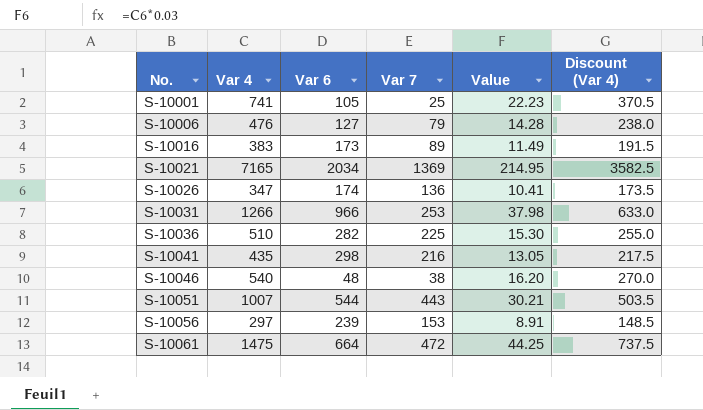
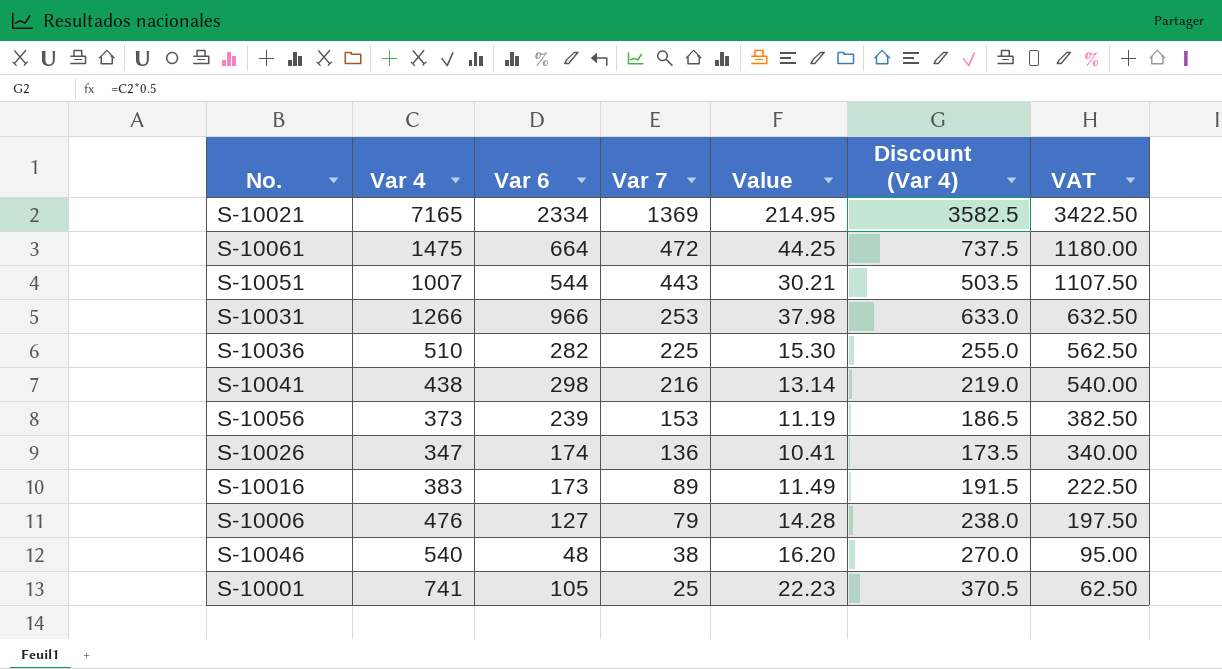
row order: No. ascending -> Var 7 descending
column VAT | formula: none -> [Var 7] * 2.5
S-10021 | Var 6: 2034 -> 2334
S-10041 | Var 4: 435 -> 438
S-10041 | Value: 13.05 -> 13.14
S-10041 | Discount (Var 4): 217.5 -> 219.0
S-10056 | Var 4: 297 -> 373
S-10056 | Value: 8.91 -> 11.19
S-10056 | Discount (Var 4): 148.5 -> 186.5

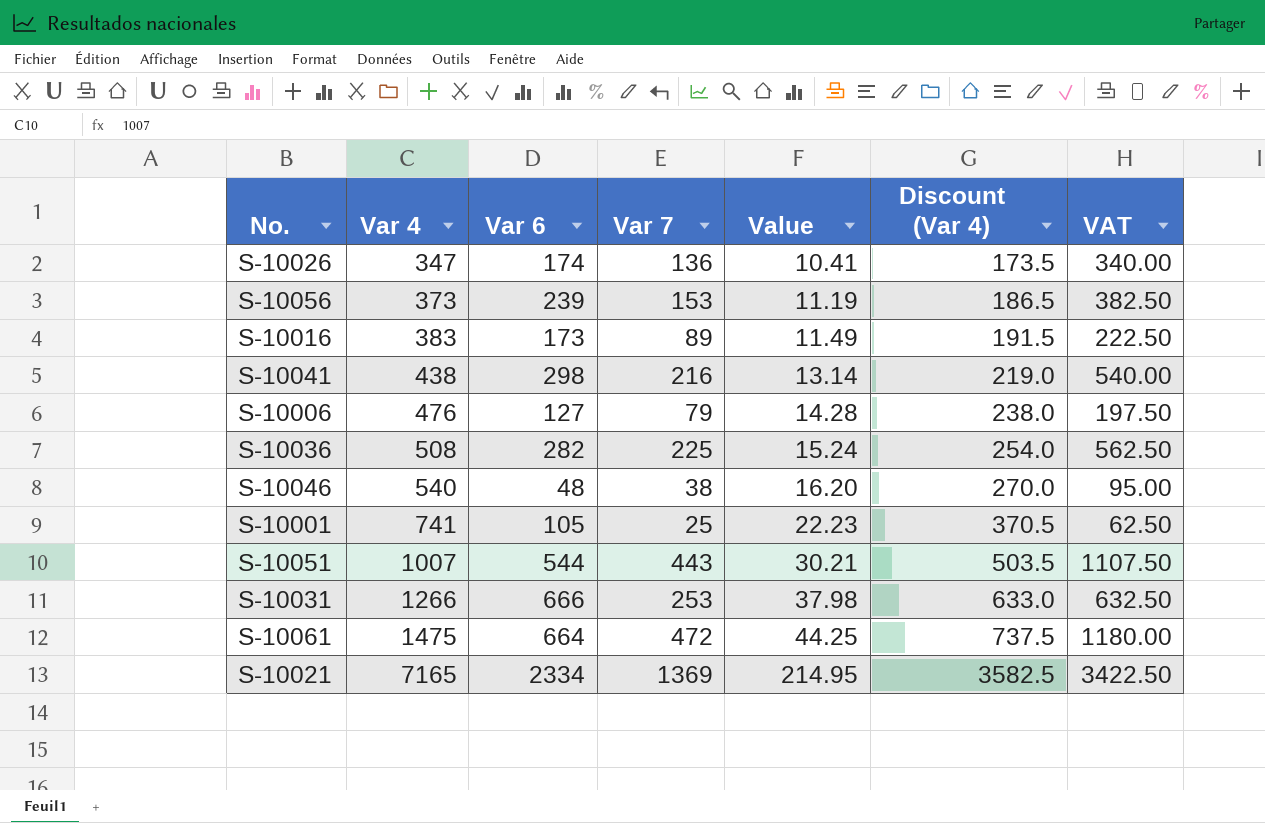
row order: Var 7 descending -> Var 4 ascending
S-10036 | Var 4: 510 -> 508
S-10036 | Value: 15.30 -> 15.24
S-10036 | Discount (Var 4): 255.0 -> 254.0
S-10031 | Var 6: 966 -> 666

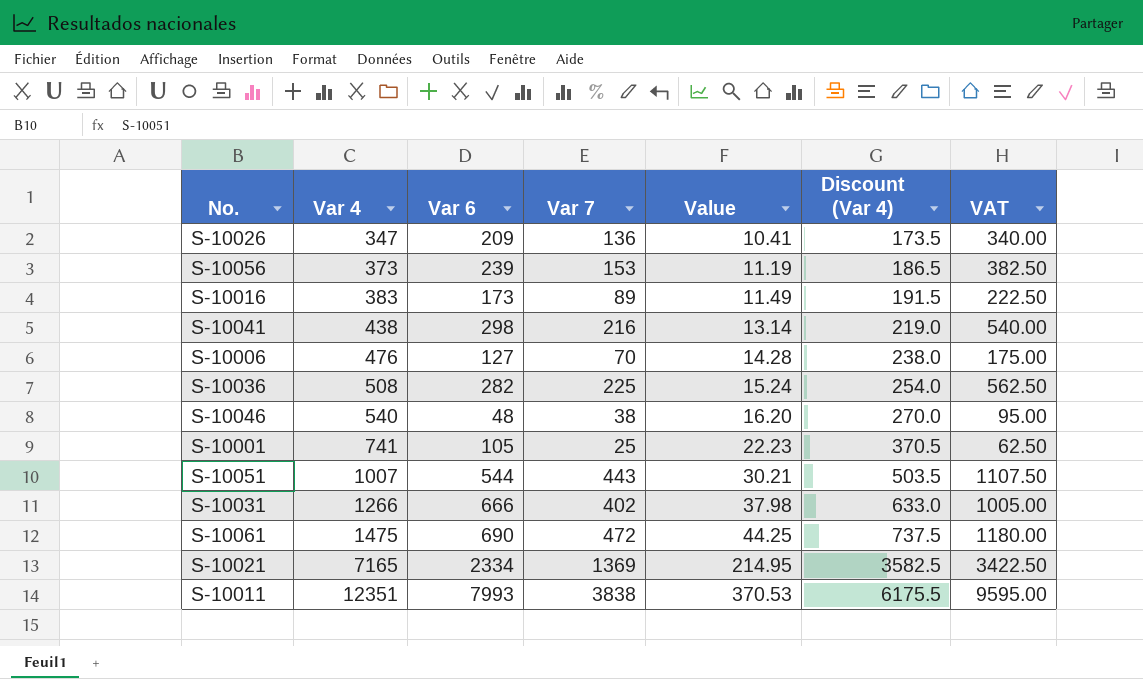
S-10026 | Var 6: 174 -> 209
S-10006 | Var 7: 79 -> 70
S-10006 | VAT: 197.50 -> 175.00
S-10031 | Var 7: 253 -> 402
S-10031 | VAT: 632.50 -> 1005.00
S-10061 | Var 6: 664 -> 690
row S-10011: none -> 12351 | 7993 | 3838 | 370.53 | 6175.5 | 9595.00

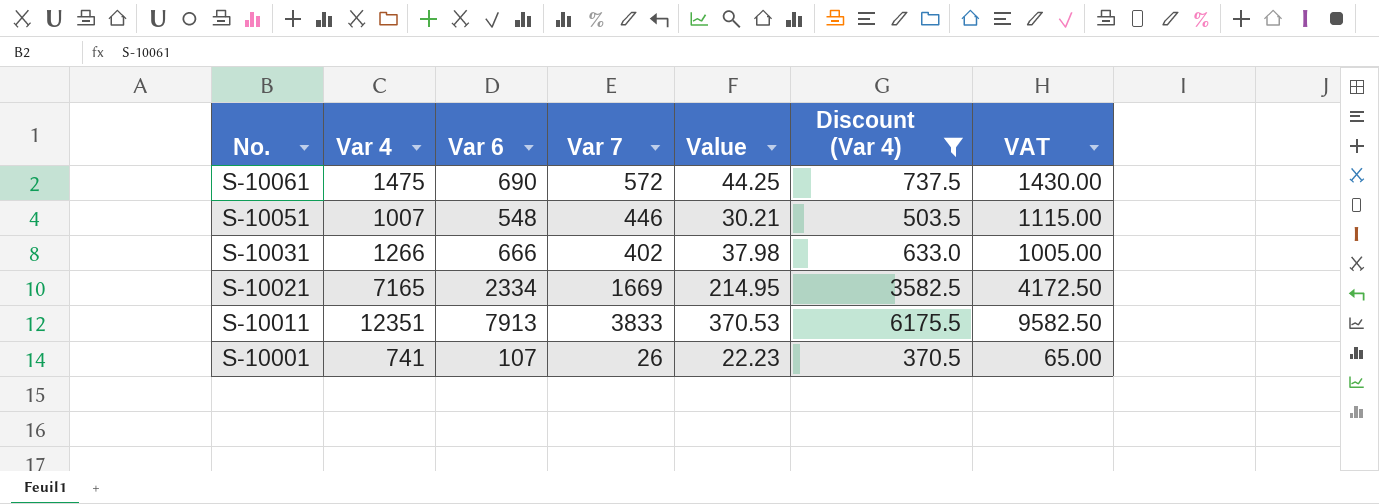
filter: none -> Discount (Var 4) >= 370.5
row order: Var 4 ascending -> No. descending
S-10061 | Var 7: 472 -> 572
S-10061 | VAT: 1180.00 -> 1430.00
S-10051 | Var 6: 544 -> 548
S-10051 | Var 7: 443 -> 446
S-10051 | VAT: 1107.50 -> 1115.00
S-10021 | Var 7: 1369 -> 1669
S-10021 | VAT: 3422.50 -> 4172.50
S-10011 | Var 6: 7993 -> 7913
S-10011 | Var 7: 3838 -> 3833
S-10011 | VAT: 9595.00 -> 9582.50
S-10001 | Var 6: 105 -> 107
S-10001 | Var 7: 25 -> 26
S-10001 | VAT: 62.50 -> 65.00

